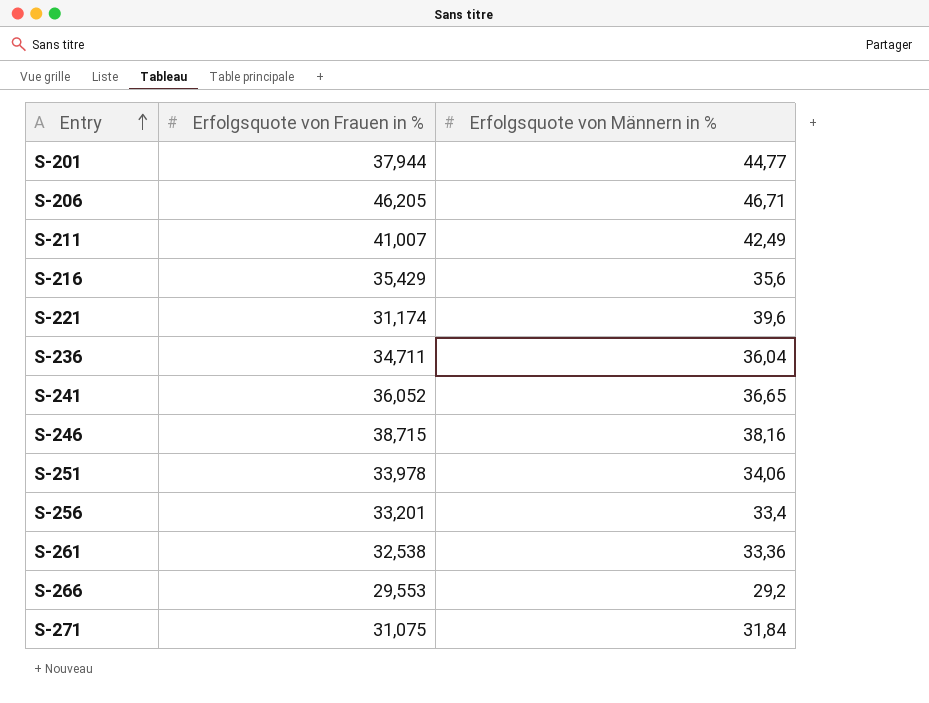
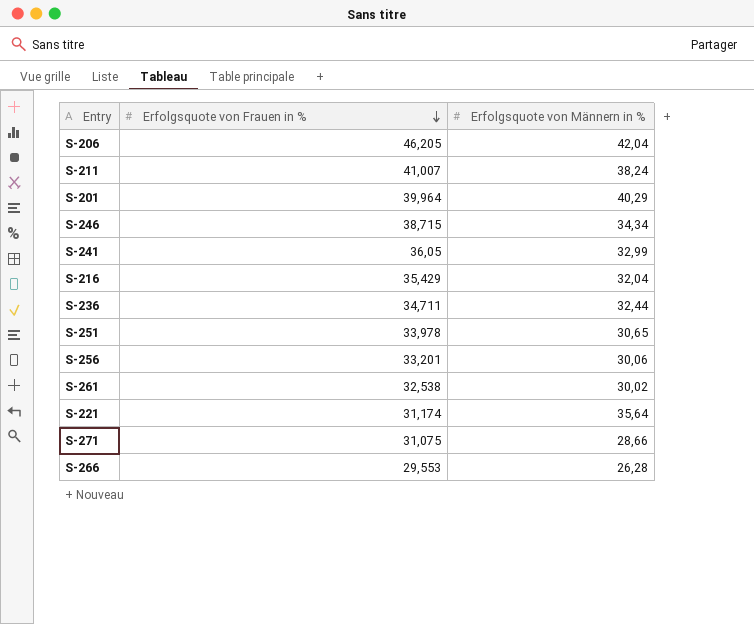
row order: Entry ascending -> Erfolgsquote von Frauen in % descending
S-206 | Erfolgsquote von Männern in %: 46,71 -> 42,04
S-211 | Erfolgsquote von Männern in %: 42,49 -> 38,24
S-201 | Erfolgsquote von Frauen in %: 37,944 -> 39,964
S-201 | Erfolgsquote von Männern in %: 44,77 -> 40,29
S-246 | Erfolgsquote von Männern in %: 38,16 -> 34,34
S-241 | Erfolgsquote von Frauen in %: 36,052 -> 36,05
S-241 | Erfolgsquote von Männern in %: 36,65 -> 32,99
S-216 | Erfolgsquote von Männern in %: 35,6 -> 32,04
S-236 | Erfolgsquote von Männern in %: 36,04 -> 32,44
S-251 | Erfolgsquote von Männern in %: 34,06 -> 30,65
S-256 | Erfolgsquote von Männern in %: 33,4 -> 30,06
S-261 | Erfolgsquote von Männern in %: 33,36 -> 30,02
S-221 | Erfolgsquote von Männern in %: 39,6 -> 35,64
S-271 | Erfolgsquote von Männern in %: 31,84 -> 28,66
S-266 | Erfolgsquote von Männern in %: 29,2 -> 26,28

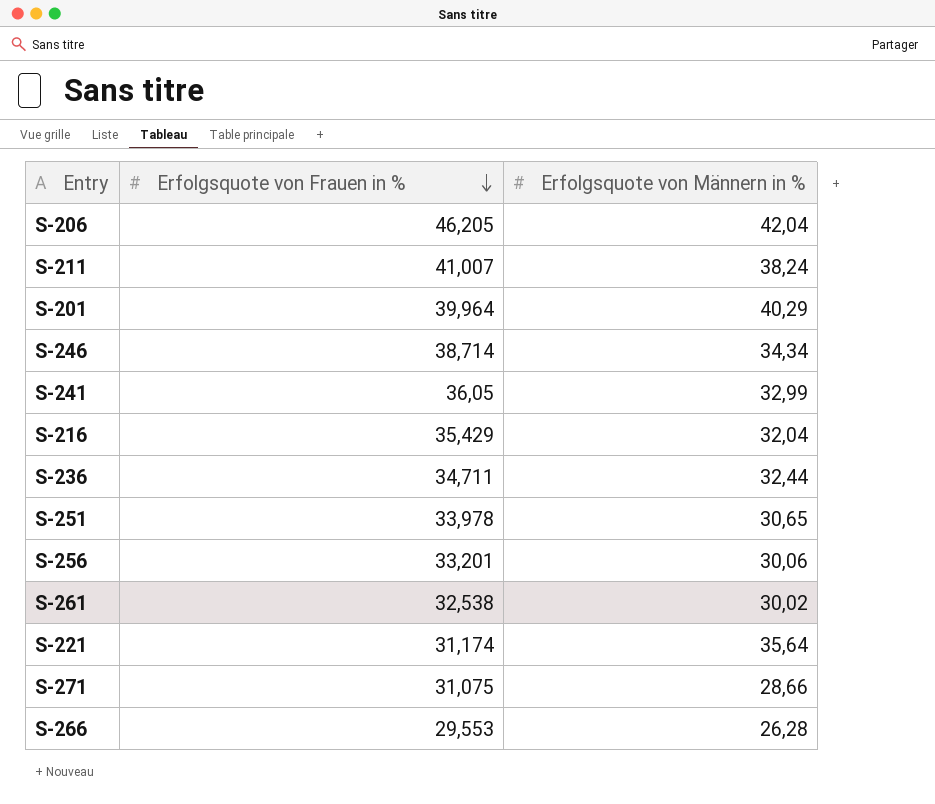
S-246 | Erfolgsquote von Frauen in %: 38,715 -> 38,714

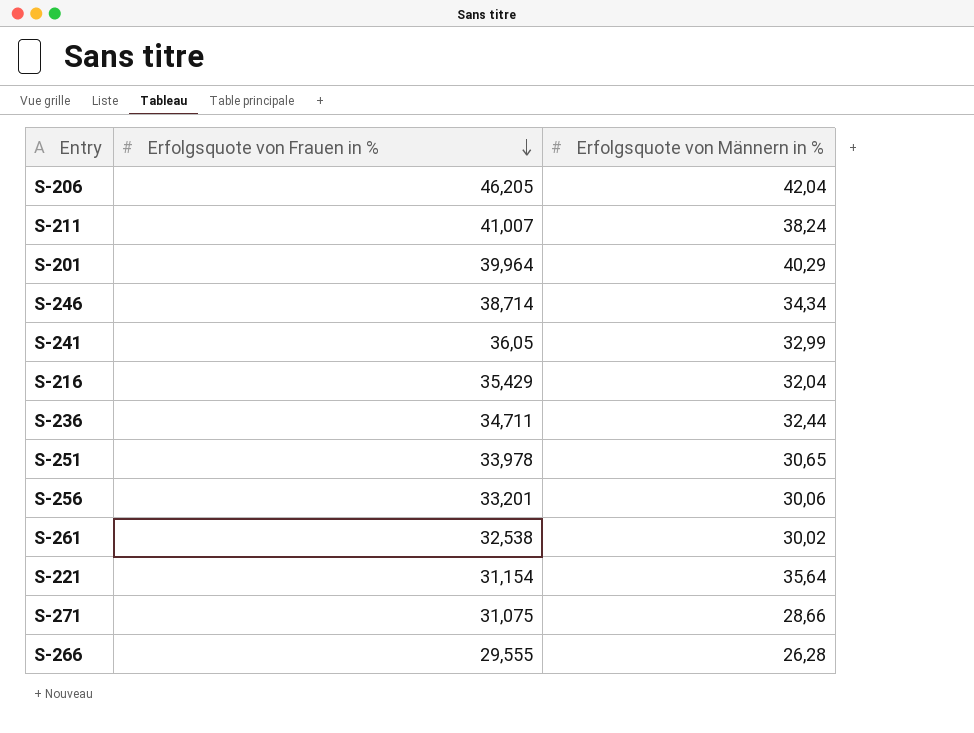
S-221 | Erfolgsquote von Frauen in %: 31,174 -> 31,154
S-266 | Erfolgsquote von Frauen in %: 29,553 -> 29,555

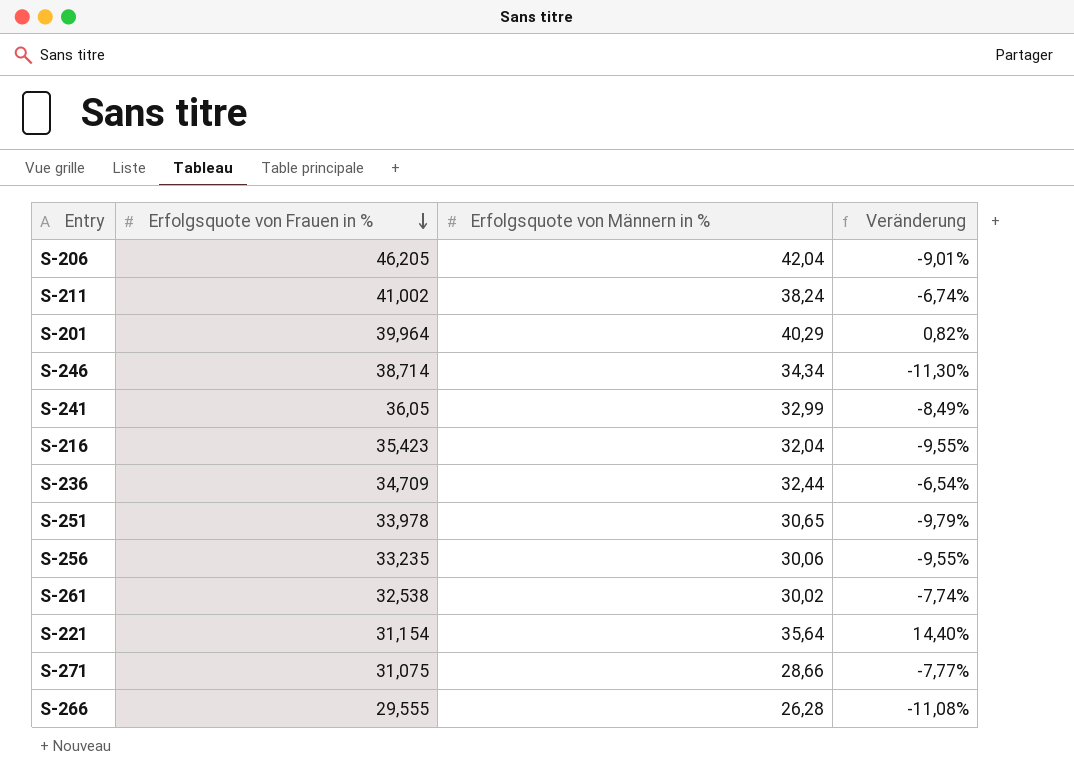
column Veränderung | formula: none -> ([Erfolgsquote von Männern in %] - [Erfolgsquote von Frauen in %]) / [Erfolgsquote von Frauen in %]
S-211 | Erfolgsquote von Frauen in %: 41,007 -> 41,002
S-216 | Erfolgsquote von Frauen in %: 35,429 -> 35,423
S-236 | Erfolgsquote von Frauen in %: 34,711 -> 34,709
S-256 | Erfolgsquote von Frauen in %: 33,201 -> 33,235

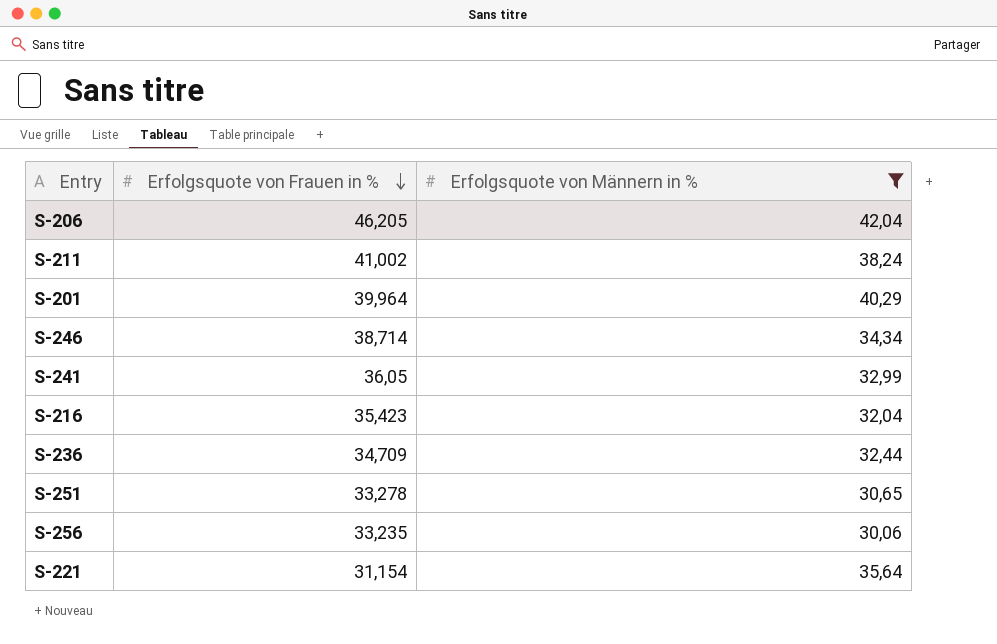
filter: none -> Erfolgsquote von Männern in % >= 30,06
column Veränderung | formula: ([Erfolgsquote von Männern in %] - [Erfolgsquote von Frauen in %]) / [Erfolgsquote von Frauen in %] -> none
S-251 | Erfolgsquote von Frauen in %: 33,978 -> 33,278

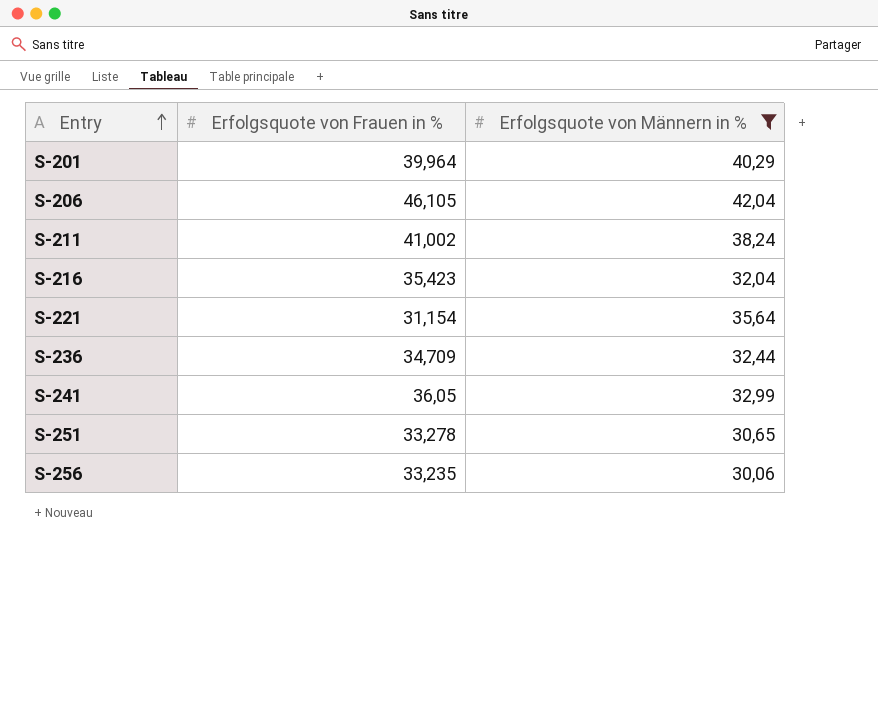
row order: Erfolgsquote von Frauen in % descending -> Entry ascending
row S-246: 38,714 | 34,34 -> none
S-206 | Erfolgsquote von Frauen in %: 46,205 -> 46,105

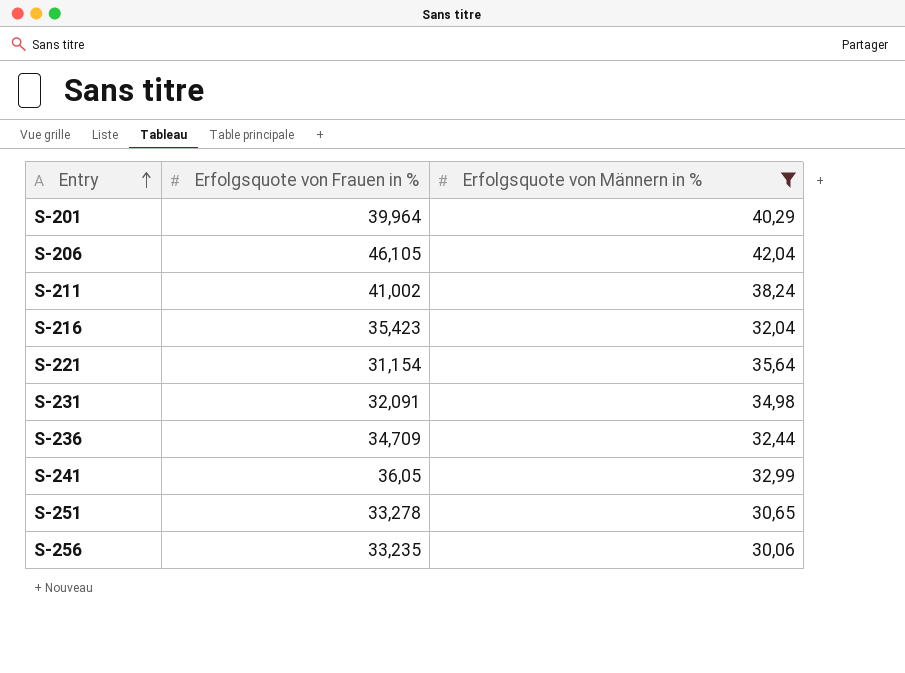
row S-231: none -> 32,091 | 34,98

